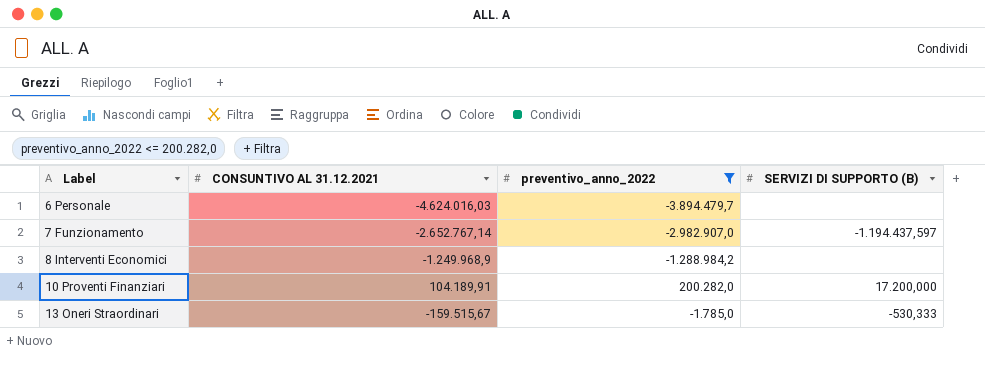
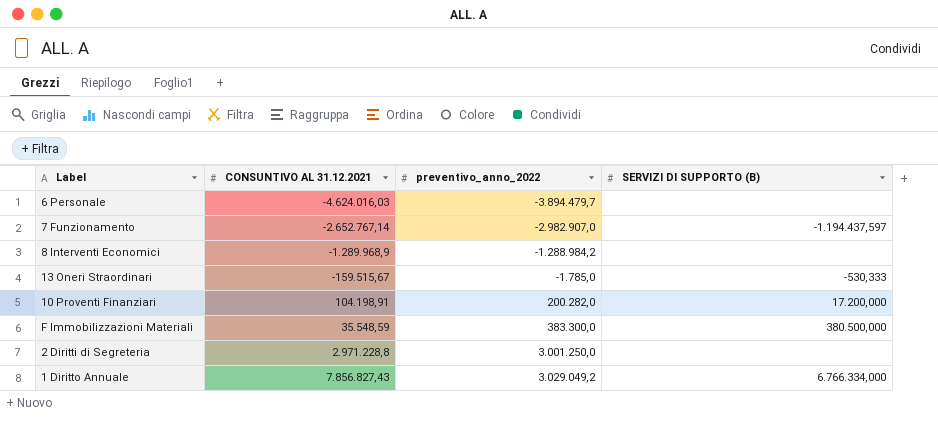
filter: preventivo_anno_2022 <= 200.282,0 -> none
row order: Label ascending -> preventivo_anno_2022 ascending
8 Interventi Economici | CONSUNTIVO AL 31.12.2021: -1.249.968,9 -> -1.289.968,9
10 Proventi Finanziari | CONSUNTIVO AL 31.12.2021: 104.189,91 -> 104.198,91

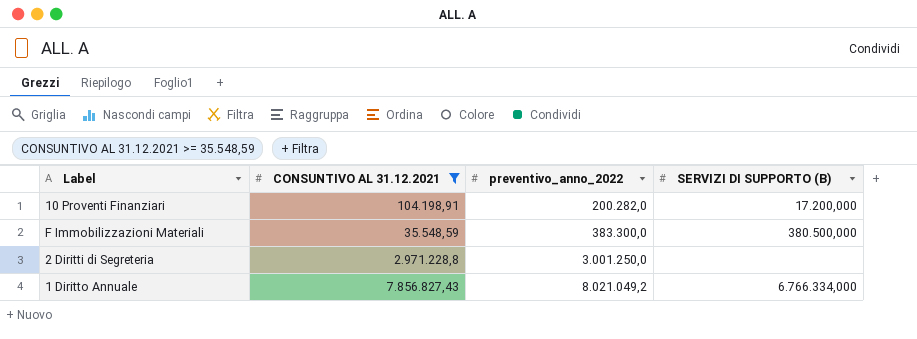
filter: none -> CONSUNTIVO AL 31.12.2021 >= 35.548,59
1 Diritto Annuale | preventivo_anno_2022: 3.029.049,2 -> 8.021.049,2

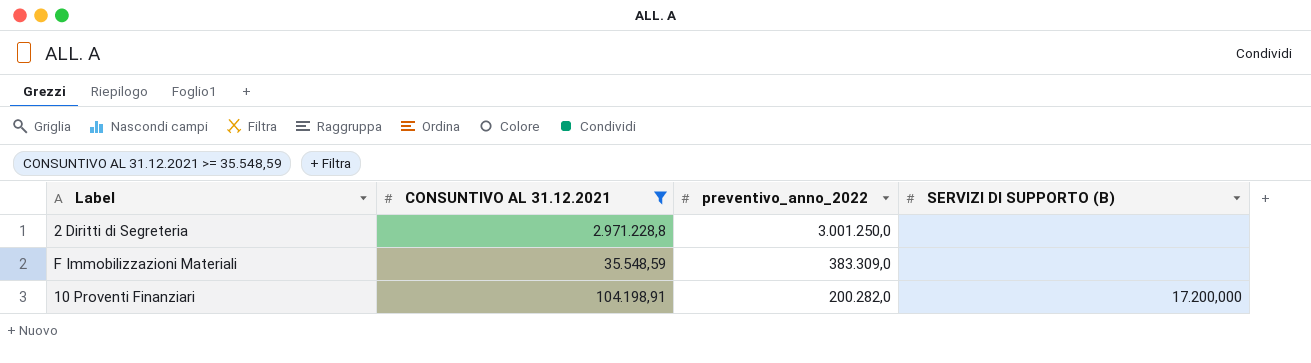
row order: preventivo_anno_2022 ascending -> preventivo_anno_2022 descending
row 1 Diritto Annuale: 7.856.827,43 | 8.021.049,2 | 6.766.334,000 -> none
F Immobilizzazioni Materiali | preventivo_anno_2022: 383.300,0 -> 383.309,0
F Immobilizzazioni Materiali | SERVIZI DI SUPPORTO (B): 380.500,000 -> none

